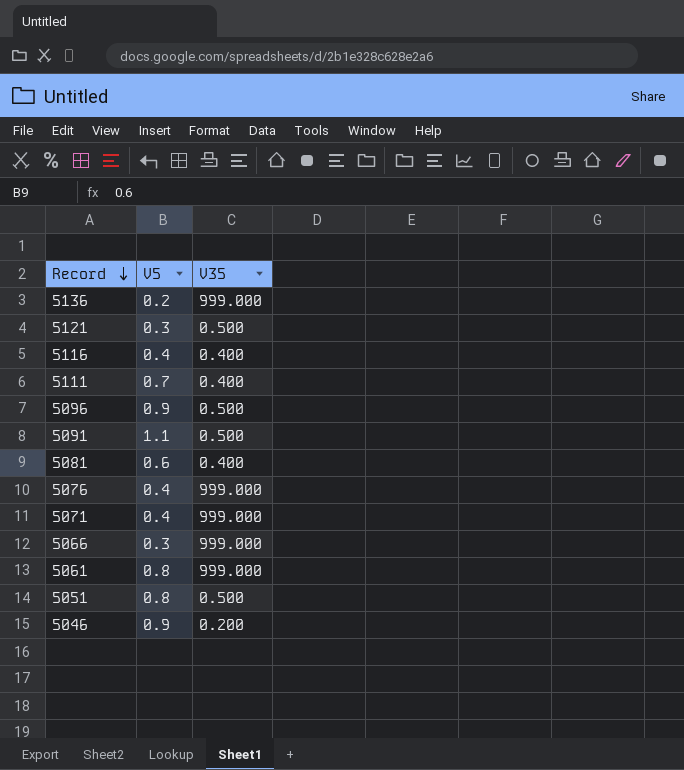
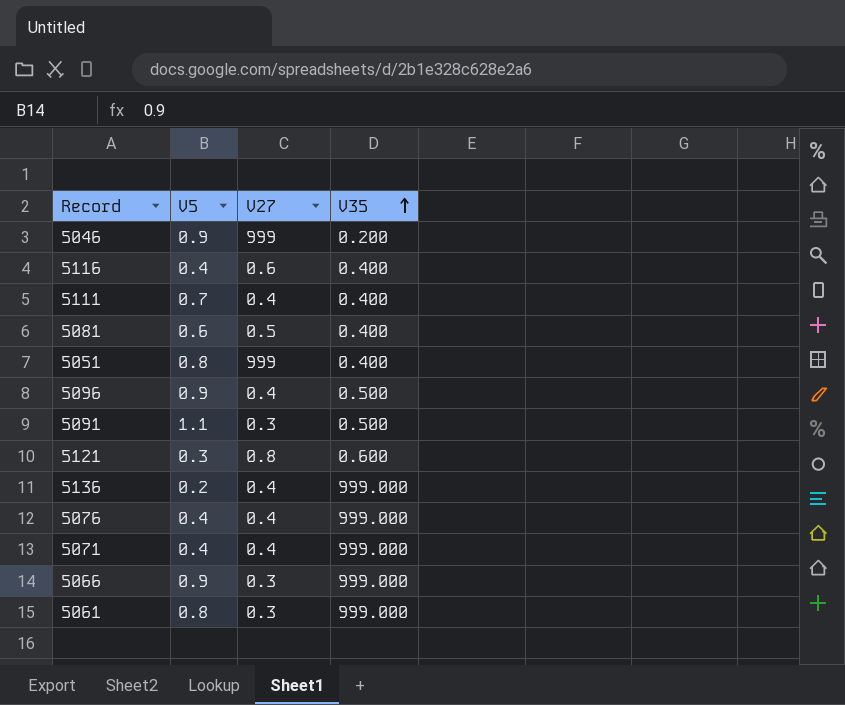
row order: Record descending -> V35 ascending
column V27 | position: none -> 3
5051 | V35: 0.500 -> 0.400
5121 | V35: 0.500 -> 0.600
5066 | V5: 0.3 -> 0.9

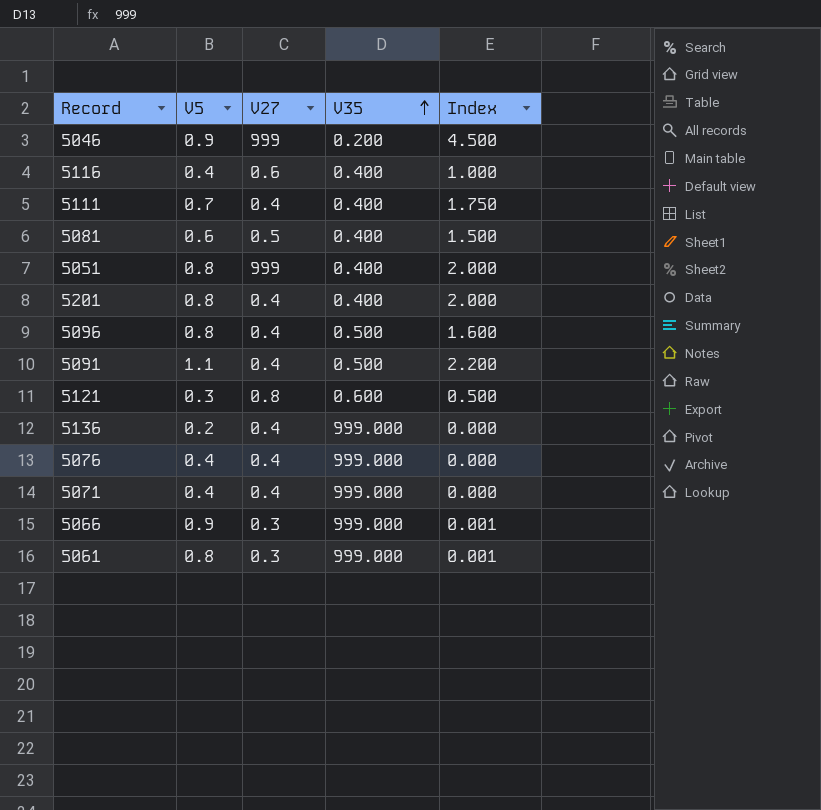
column Index | formula: none -> [V5] / [V35]
row 5201: none -> 0.8 | 0.4 | 0.400 | 2.000
5096 | V5: 0.9 -> 0.8
5091 | V27: 0.3 -> 0.4

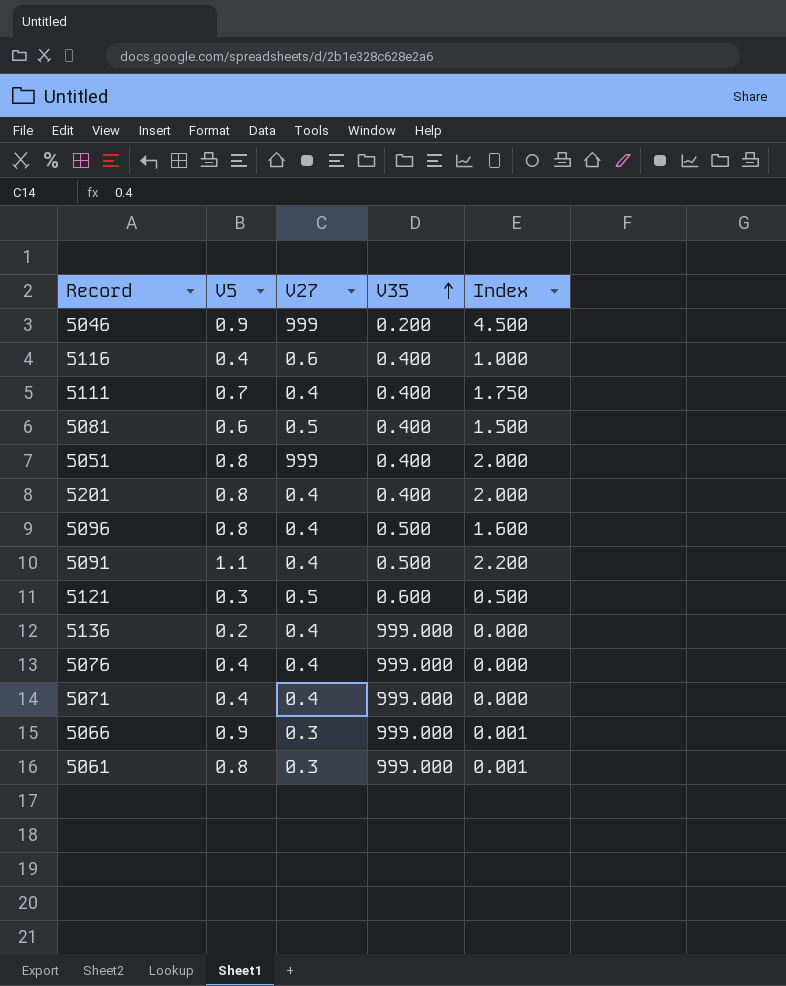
5121 | V27: 0.8 -> 0.5

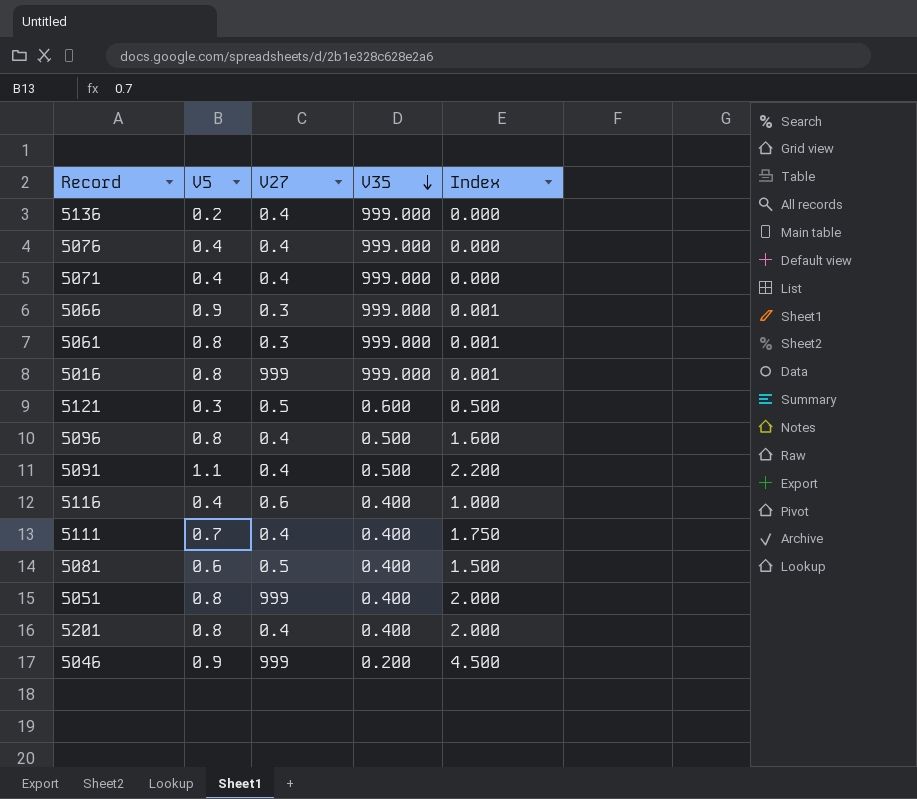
row order: V35 ascending -> V35 descending
row 5016: none -> 0.8 | 999 | 999.000 | 0.001

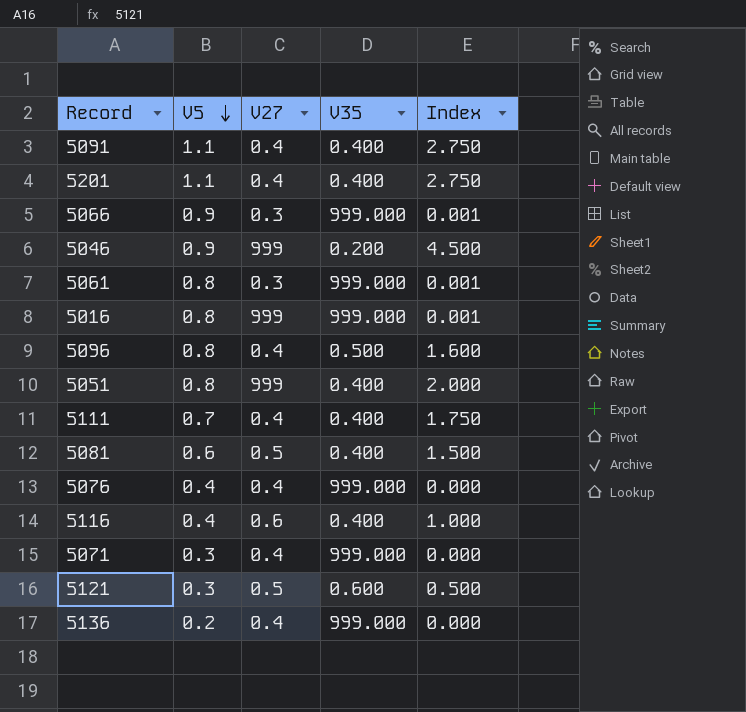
row order: V35 descending -> V5 descending
5091 | V35: 0.500 -> 0.400
5091 | Index: 2.200 -> 2.750
5201 | V5: 0.8 -> 1.1
5201 | Index: 2.000 -> 2.750
5071 | V5: 0.4 -> 0.3

